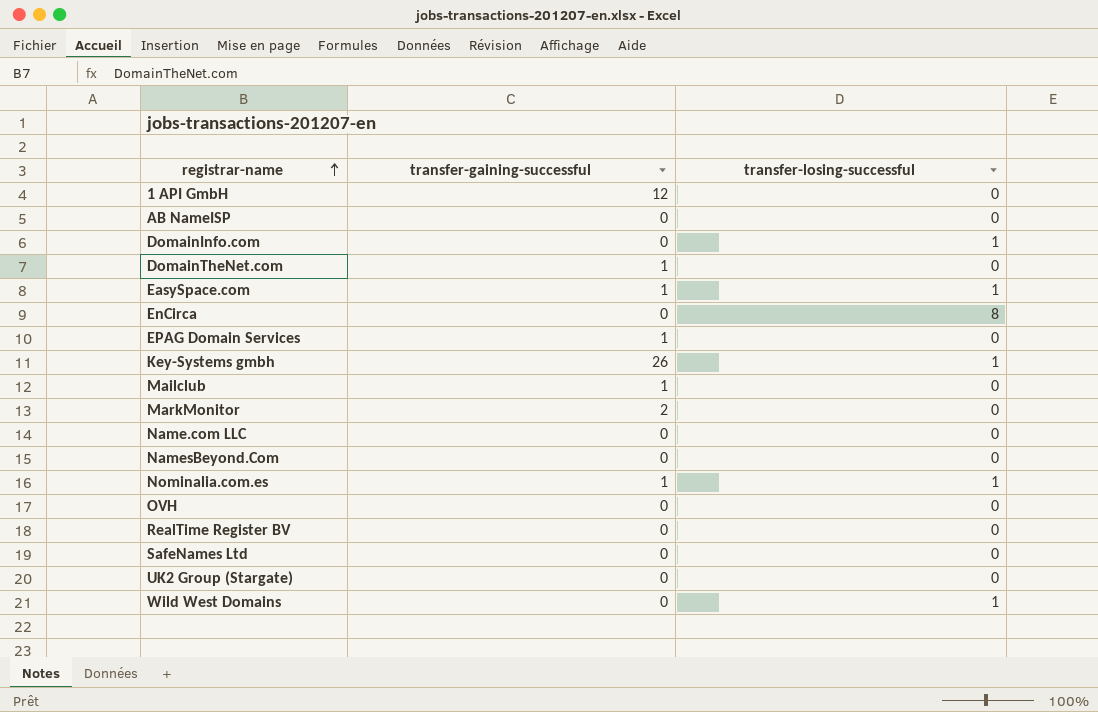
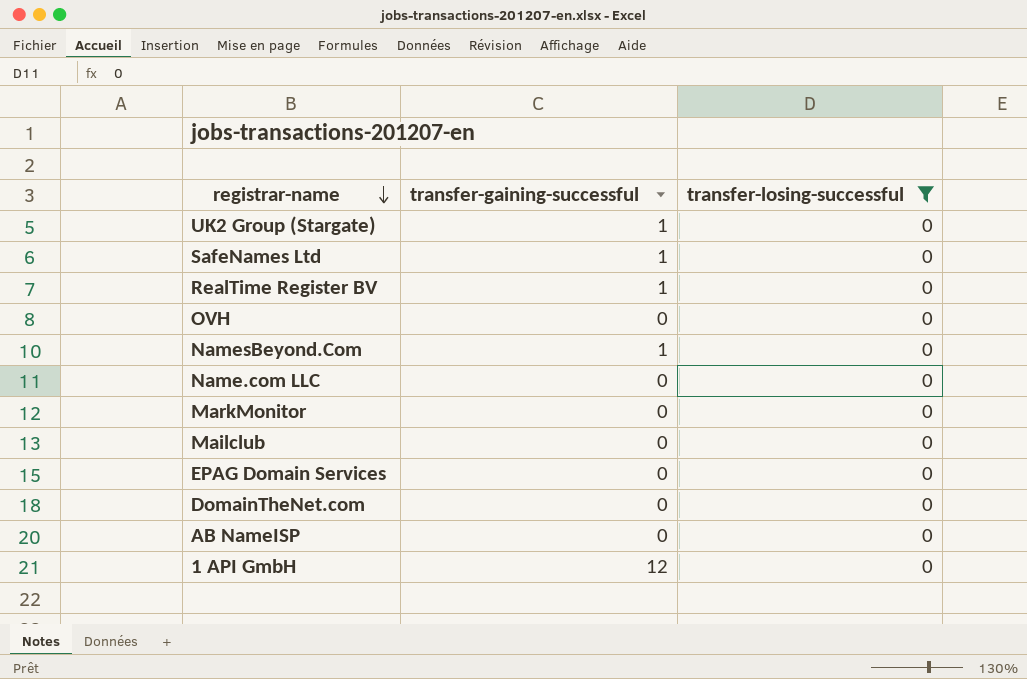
filter: none -> transfer-losing-successful = 0
row order: registrar-name ascending -> registrar-name descending
UK2 Group (Stargate) | transfer-gaining-successful: 0 -> 1
SafeNames Ltd | transfer-gaining-successful: 0 -> 1
RealTime Register BV | transfer-gaining-successful: 0 -> 1
NamesBeyond.Com | transfer-gaining-successful: 0 -> 1
MarkMonitor | transfer-gaining-successful: 2 -> 0
Mailclub | transfer-gaining-successful: 1 -> 0
EPAG Domain Services | transfer-gaining-successful: 1 -> 0
DomainTheNet.com | transfer-gaining-successful: 1 -> 0

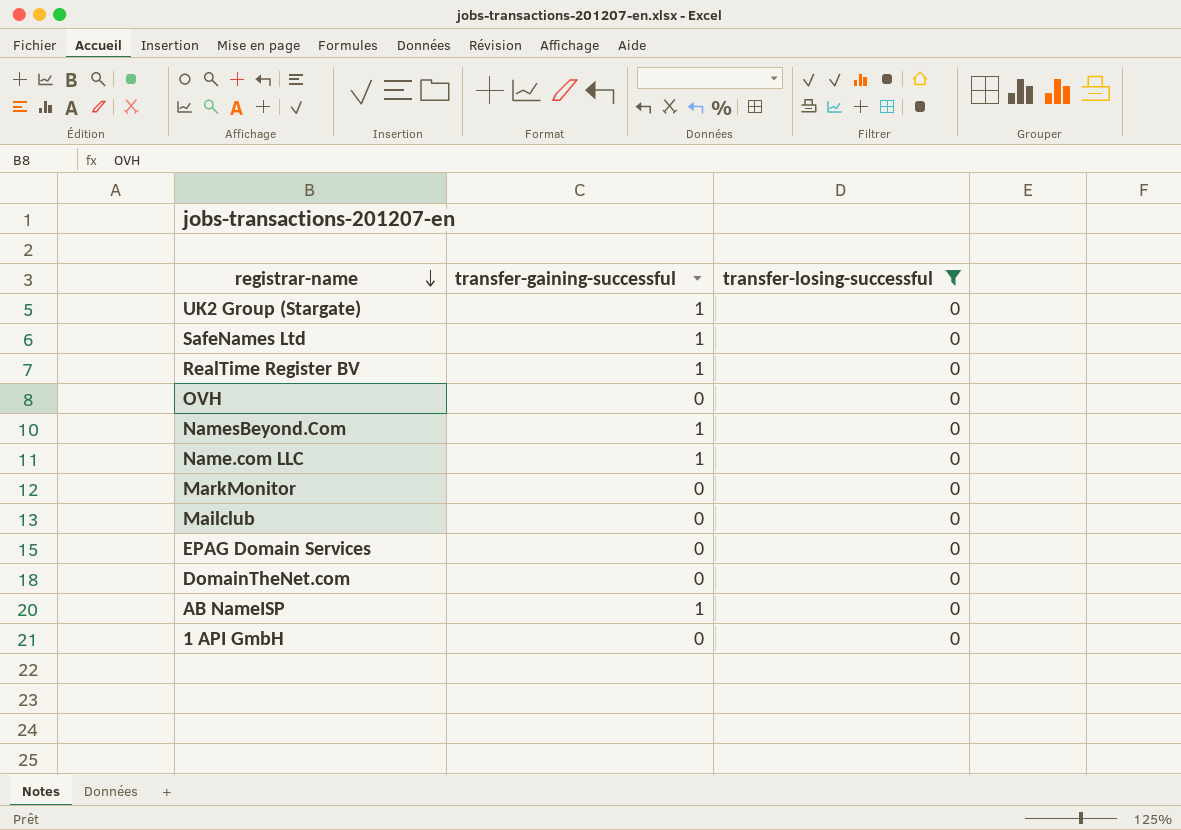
Name.com LLC | transfer-gaining-successful: 0 -> 1
AB NameISP | transfer-gaining-successful: 0 -> 1
1 API GmbH | transfer-gaining-successful: 12 -> 0

